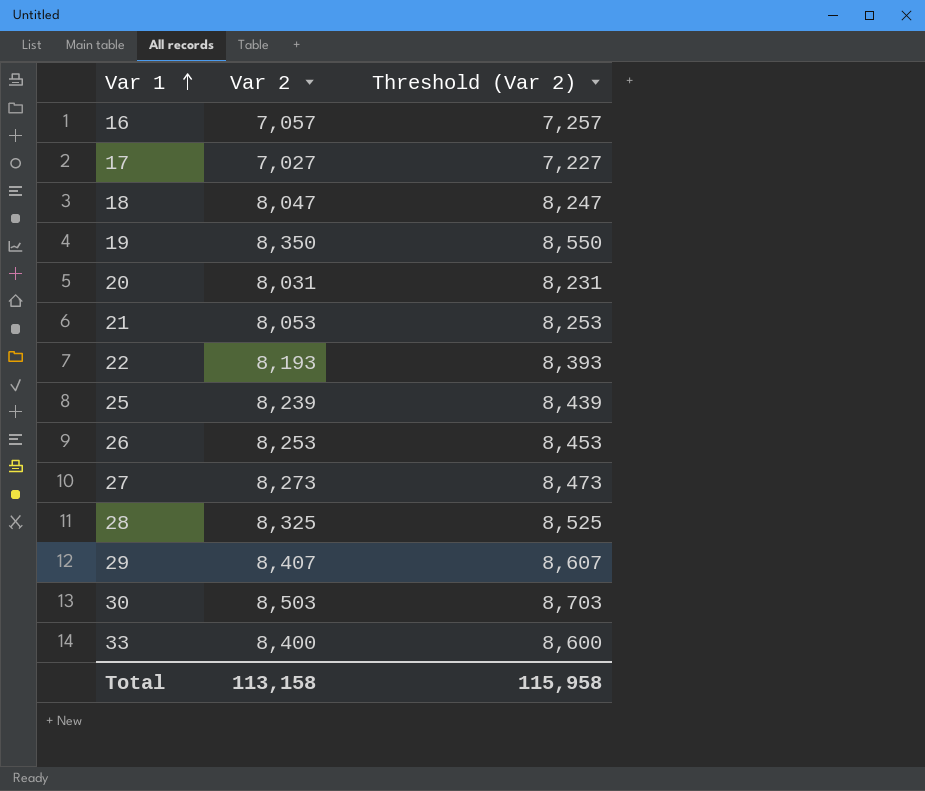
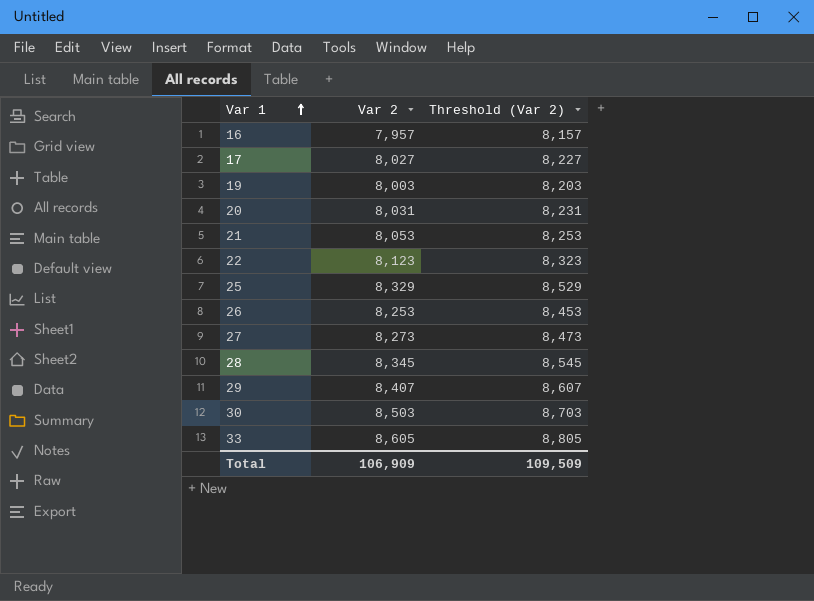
row 18: 8,047 | 8,247 -> none
16 | Var 2: 7,057 -> 7,957
16 | Threshold (Var 2): 7,257 -> 8,157
17 | Var 2: 7,027 -> 8,027
17 | Threshold (Var 2): 7,227 -> 8,227
19 | Var 2: 8,350 -> 8,003
19 | Threshold (Var 2): 8,550 -> 8,203
22 | Var 2: 8,193 -> 8,123
22 | Threshold (Var 2): 8,393 -> 8,323
25 | Var 2: 8,239 -> 8,329
25 | Threshold (Var 2): 8,439 -> 8,529
28 | Var 2: 8,325 -> 8,345
28 | Threshold (Var 2): 8,525 -> 8,545
33 | Var 2: 8,400 -> 8,605
33 | Threshold (Var 2): 8,600 -> 8,805
Total | Var 2: 113,158 -> 106,909
Total | Threshold (Var 2): 115,958 -> 109,509

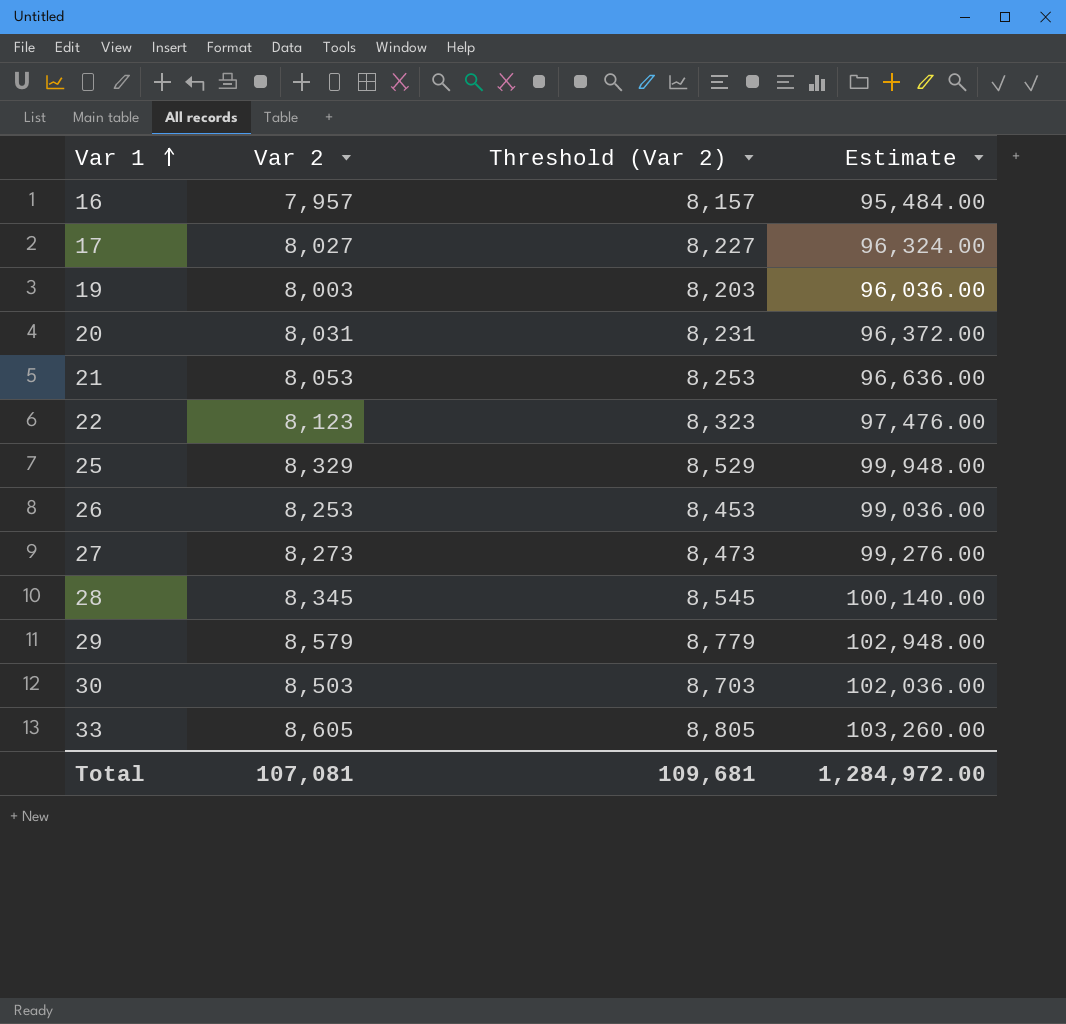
column Estimate | formula: none -> [Var 2] * 12
29 | Var 2: 8,407 -> 8,579
29 | Threshold (Var 2): 8,607 -> 8,779
Total | Var 2: 106,909 -> 107,081
Total | Threshold (Var 2): 109,509 -> 109,681

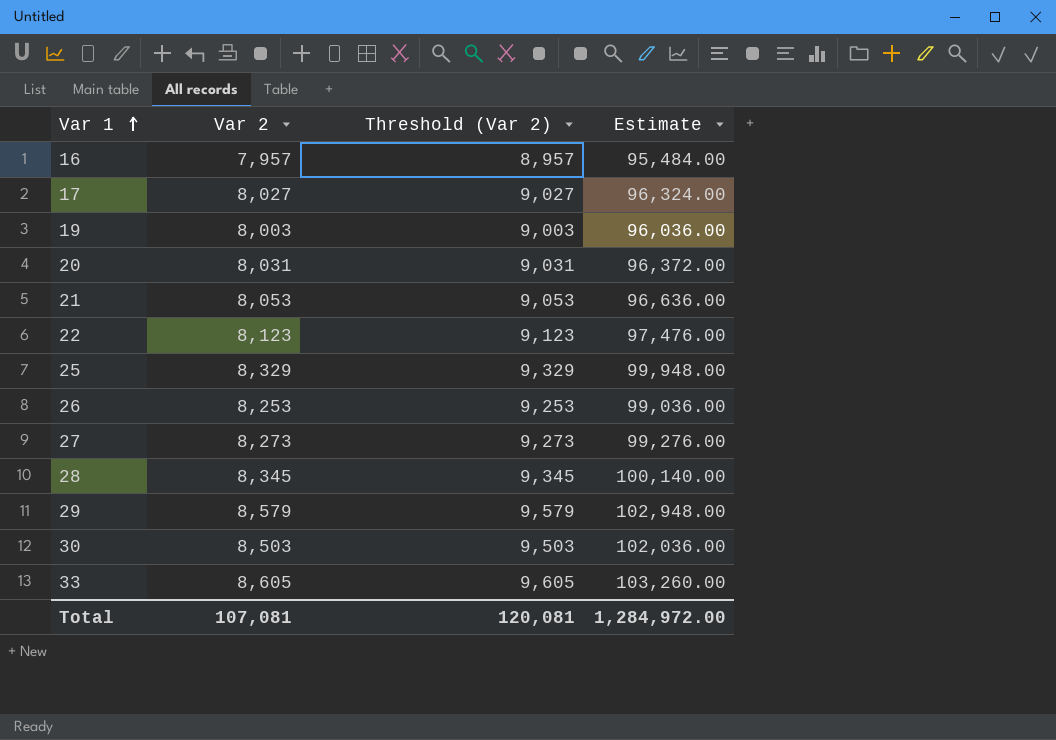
column Threshold (Var 2) | formula: [Var 2] + 200 -> [Var 2] + 1000
Total | Threshold (Var 2): 109,681 -> 120,081

